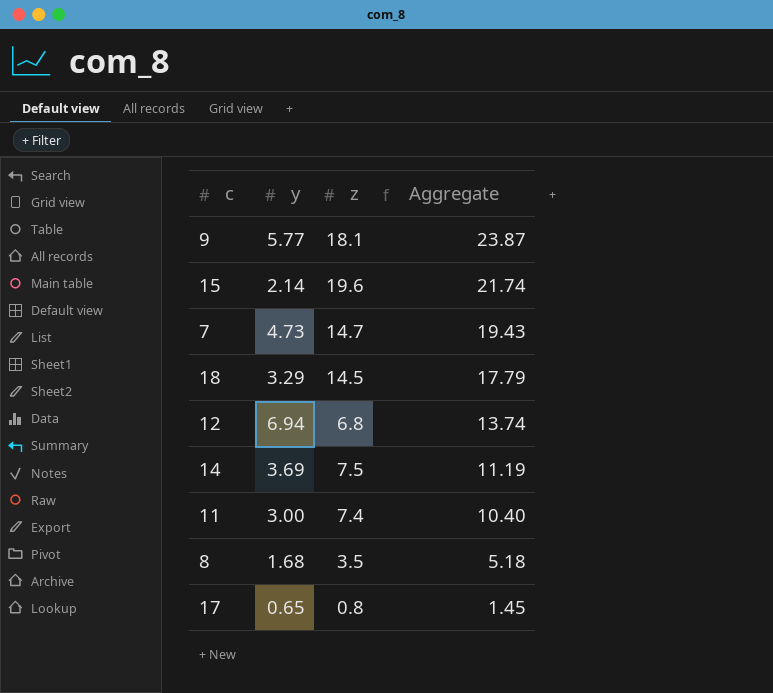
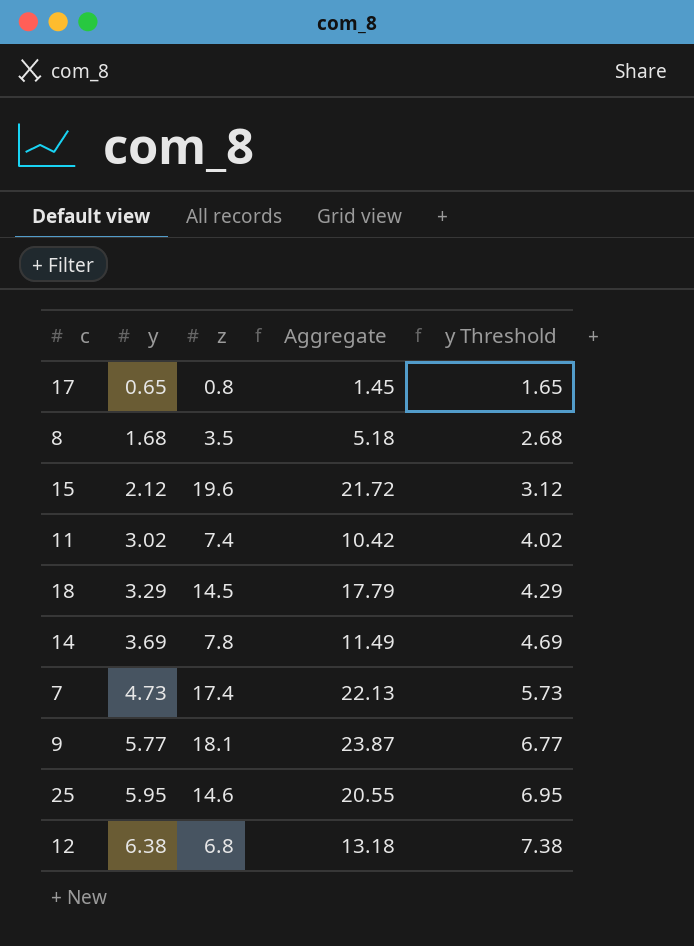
row order: Aggregate descending -> y ascending
column y Threshold | formula: none -> [y] + 1
15 | y: 2.14 -> 2.12
15 | Aggregate: 21.74 -> 21.72
11 | y: 3.00 -> 3.02
11 | Aggregate: 10.40 -> 10.42
14 | z: 7.5 -> 7.8
14 | Aggregate: 11.19 -> 11.49
7 | z: 14.7 -> 17.4
7 | Aggregate: 19.43 -> 22.13
row 25: none -> 5.95 | 14.6 | 20.55 | 6.95
12 | y: 6.94 -> 6.38
12 | Aggregate: 13.74 -> 13.18

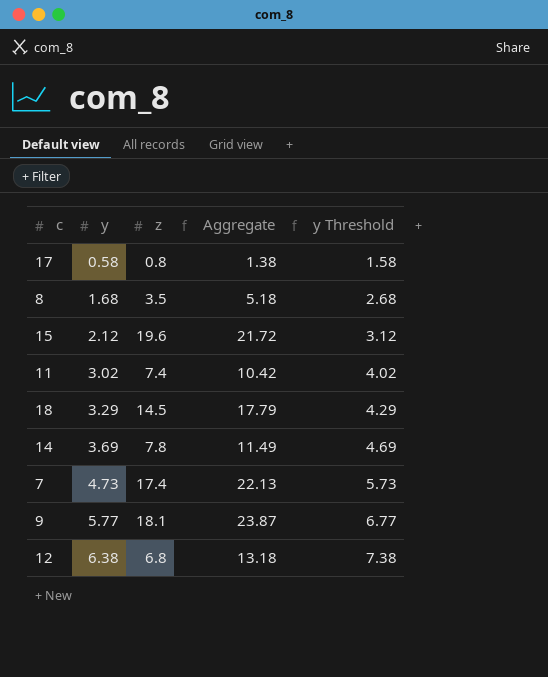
row 25: 5.95 | 14.6 | 20.55 | 6.95 -> none
17 | y: 0.65 -> 0.58
17 | Aggregate: 1.45 -> 1.38
17 | y Threshold: 1.65 -> 1.58

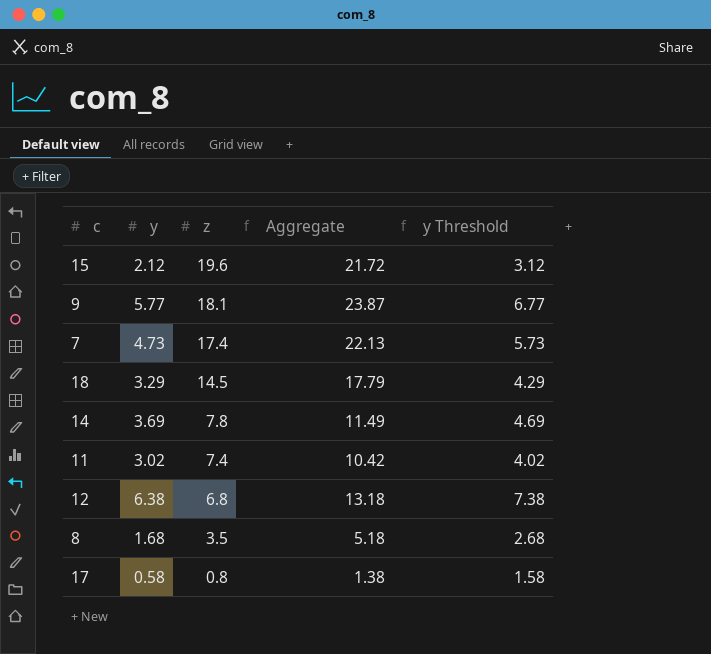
row order: y ascending -> z descending

